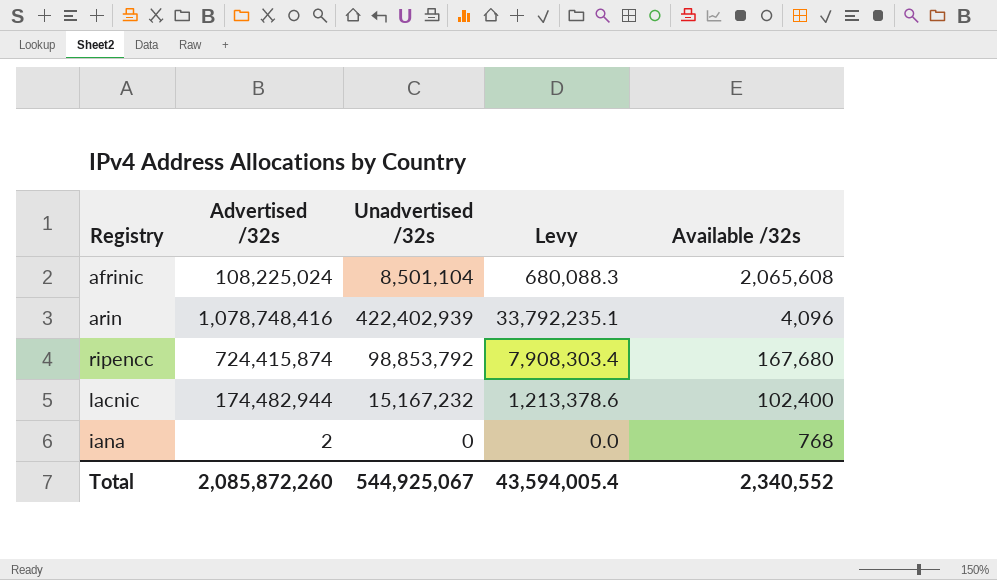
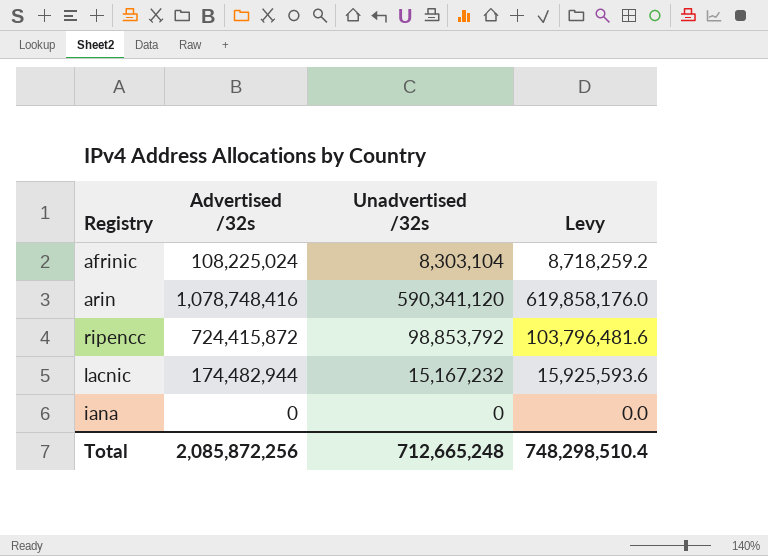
column Available /32s | position: 5 -> none
column Levy | formula: [Unadvertised /32s] * 0.08 -> [Unadvertised /32s] * 1.05
afrinic | Unadvertised /32s: 8,501,104 -> 8,303,104
arin | Unadvertised /32s: 422,402,939 -> 590,341,120
ripencc | Advertised /32s: 724,415,874 -> 724,415,872
iana | Advertised /32s: 2 -> 0
Total | Advertised /32s: 2,085,872,260 -> 2,085,872,256
Total | Unadvertised /32s: 544,925,067 -> 712,665,248
Total | Levy: 43,594,005.4 -> 748,298,510.4

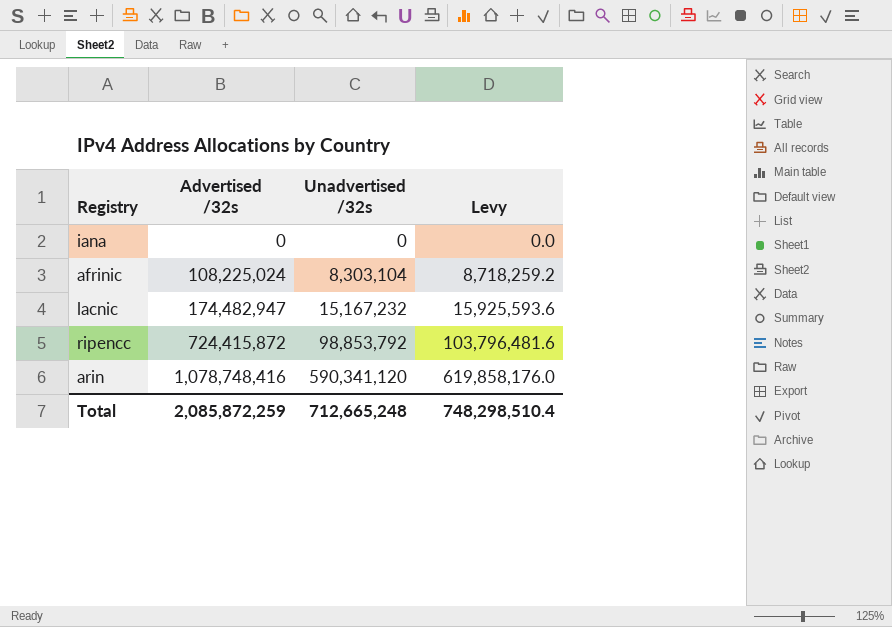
row order: none -> Advertised /32s ascending
lacnic | Advertised /32s: 174,482,944 -> 174,482,947
Total | Advertised /32s: 2,085,872,256 -> 2,085,872,259

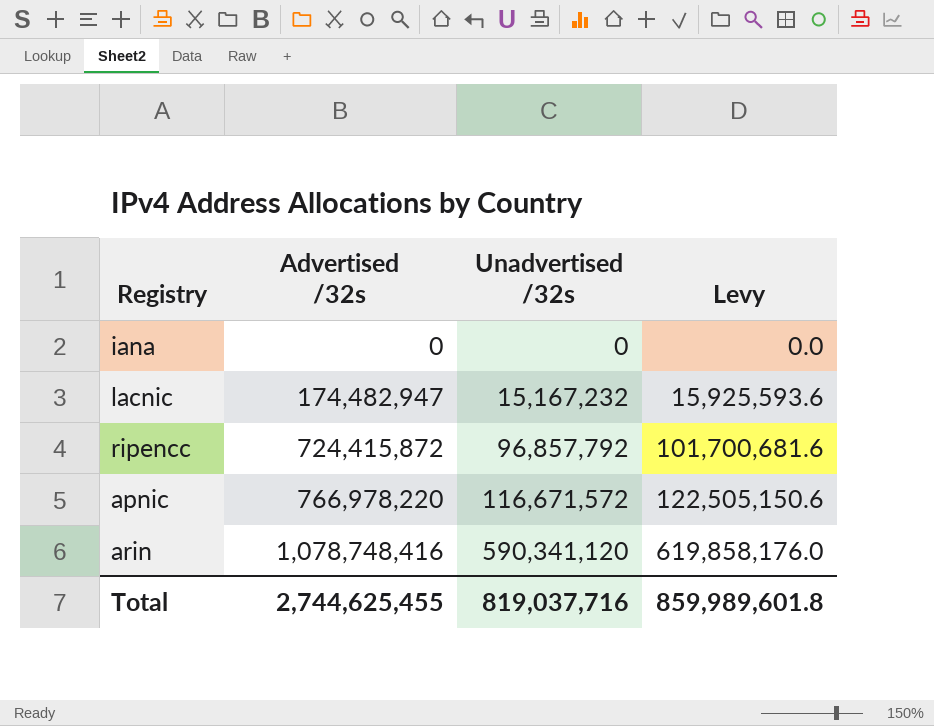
row afrinic: 108,225,024 | 8,303,104 | 8,718,259.2 -> none
ripencc | Unadvertised /32s: 98,853,792 -> 96,857,792
ripencc | Levy: 103,796,481.6 -> 101,700,681.6
row apnic: none -> 766,978,220 | 116,671,572 | 122,505,150.6
Total | Advertised /32s: 2,085,872,259 -> 2,744,625,455
Total | Unadvertised /32s: 712,665,248 -> 819,037,716
Total | Levy: 748,298,510.4 -> 859,989,601.8

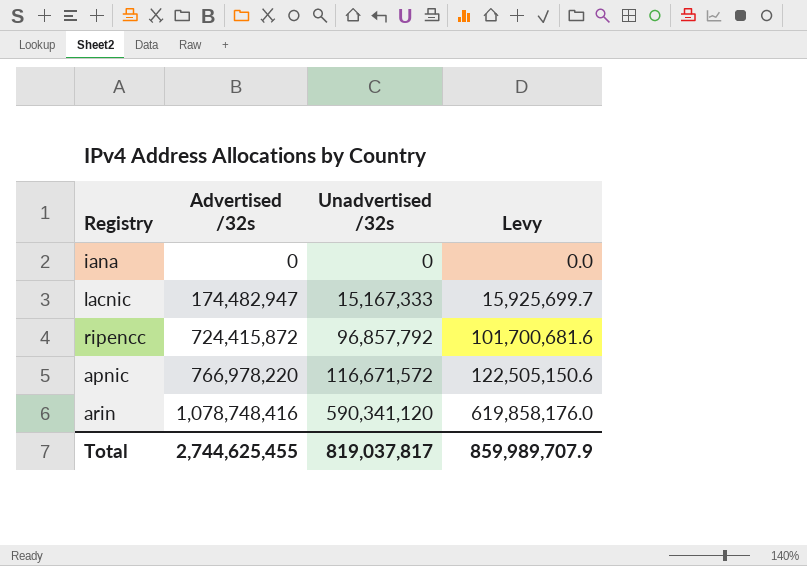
lacnic | Unadvertised /32s: 15,167,232 -> 15,167,333
lacnic | Levy: 15,925,593.6 -> 15,925,699.7
Total | Unadvertised /32s: 819,037,716 -> 819,037,817
Total | Levy: 859,989,601.8 -> 859,989,707.9

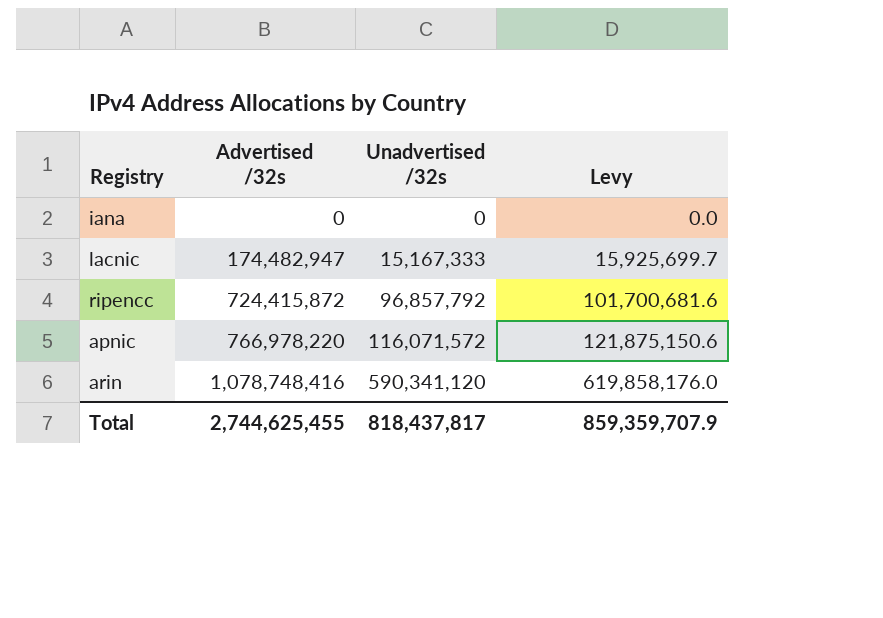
apnic | Unadvertised /32s: 116,671,572 -> 116,071,572
apnic | Levy: 122,505,150.6 -> 121,875,150.6
Total | Unadvertised /32s: 819,037,817 -> 818,437,817
Total | Levy: 859,989,707.9 -> 859,359,707.9

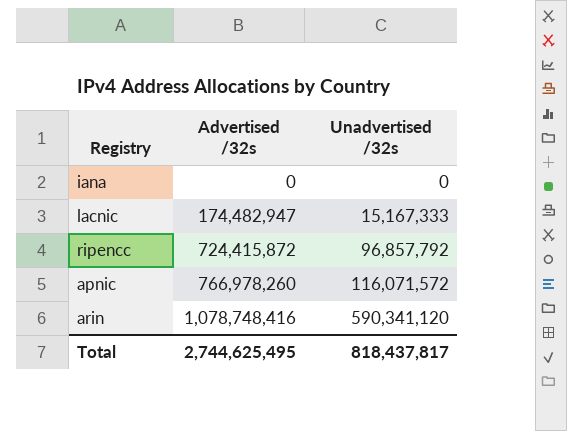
column Levy | formula: [Unadvertised /32s] * 1.05 -> none
apnic | Advertised /32s: 766,978,220 -> 766,978,260
Total | Advertised /32s: 2,744,625,455 -> 2,744,625,495

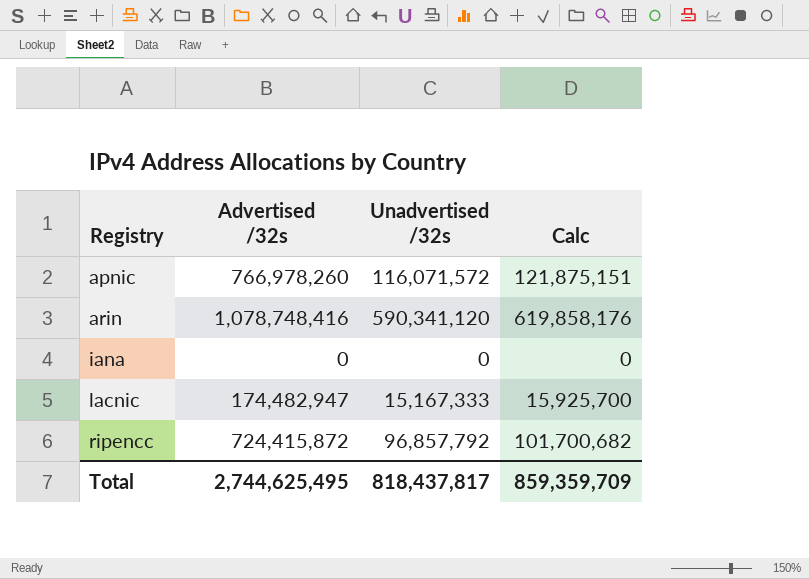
row order: Advertised /32s ascending -> Registry ascending
column Calc | formula: none -> [Unadvertised /32s] * 1.05

